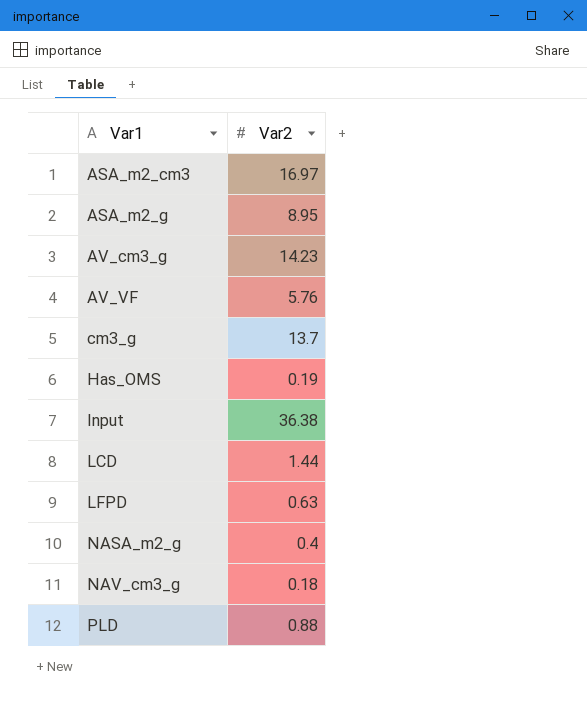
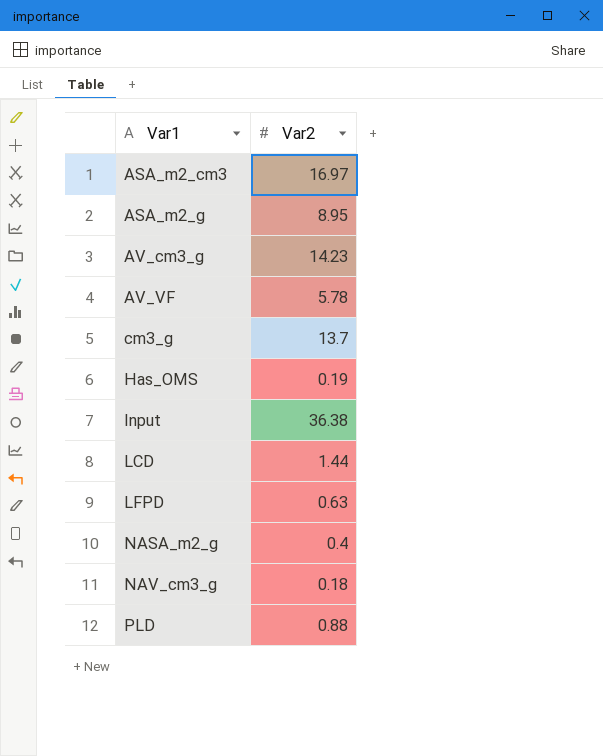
AV_VF | Var2: 5.76 -> 5.78

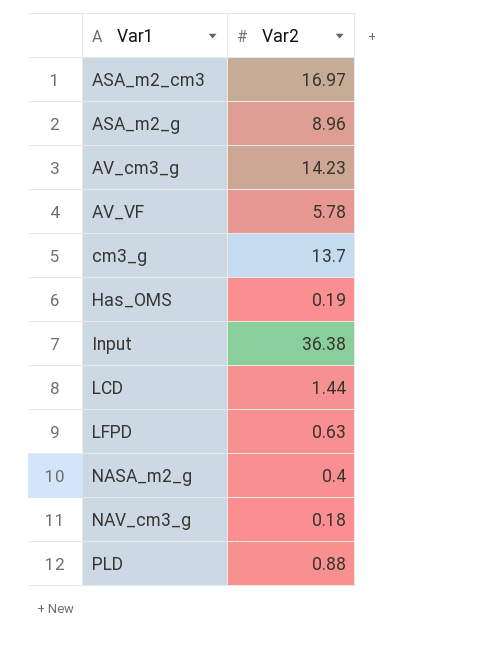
ASA_m2_g | Var2: 8.95 -> 8.96

